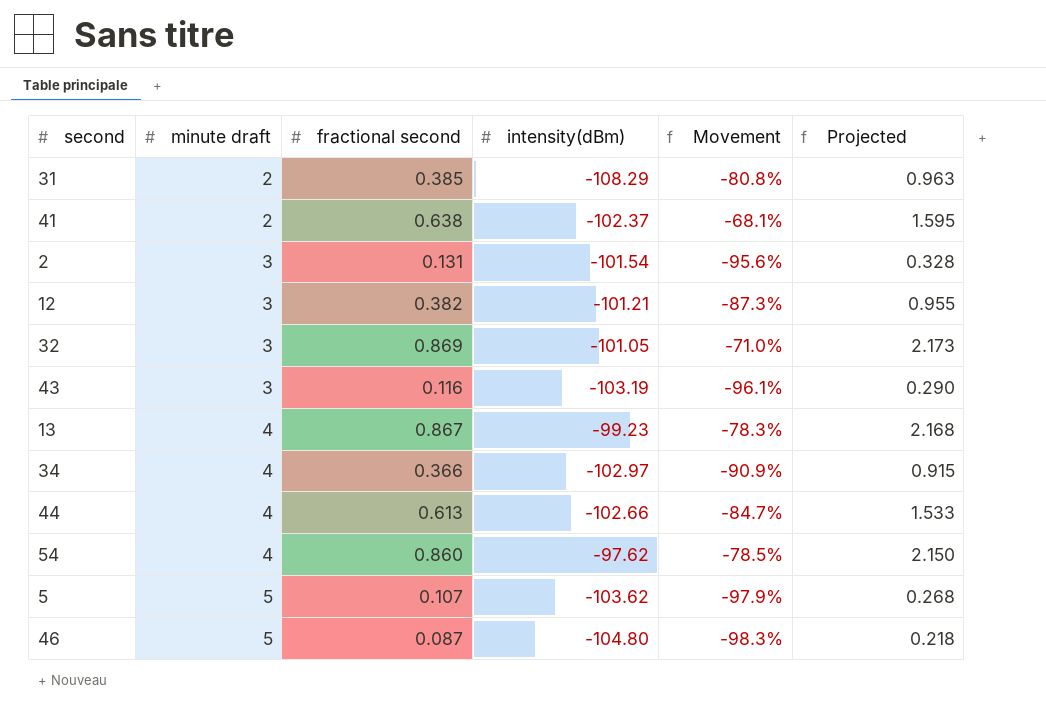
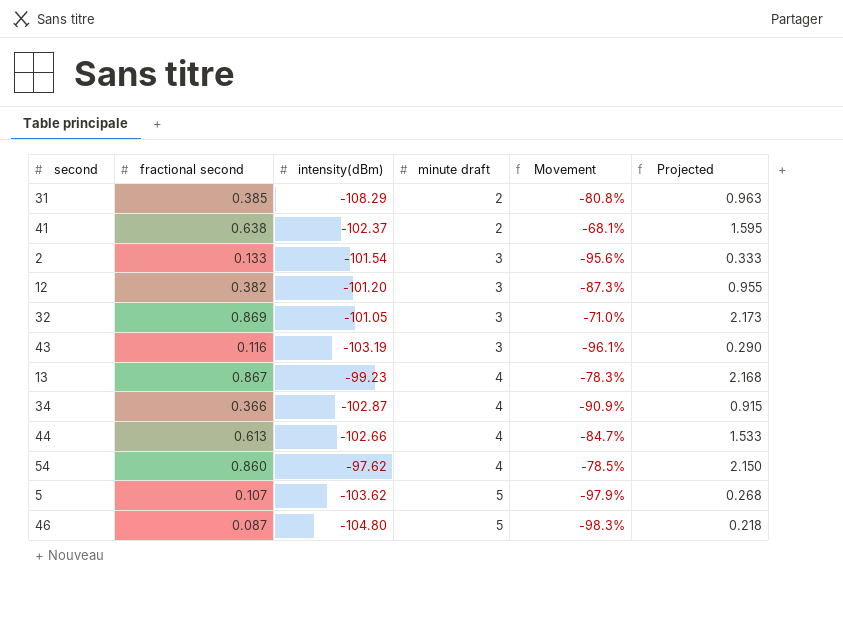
column minute draft | position: 2 -> 4
2 | fractional second: 0.131 -> 0.133
2 | Projected: 0.328 -> 0.333
12 | intensity(dBm): -101.21 -> -101.20
34 | intensity(dBm): -102.97 -> -102.87

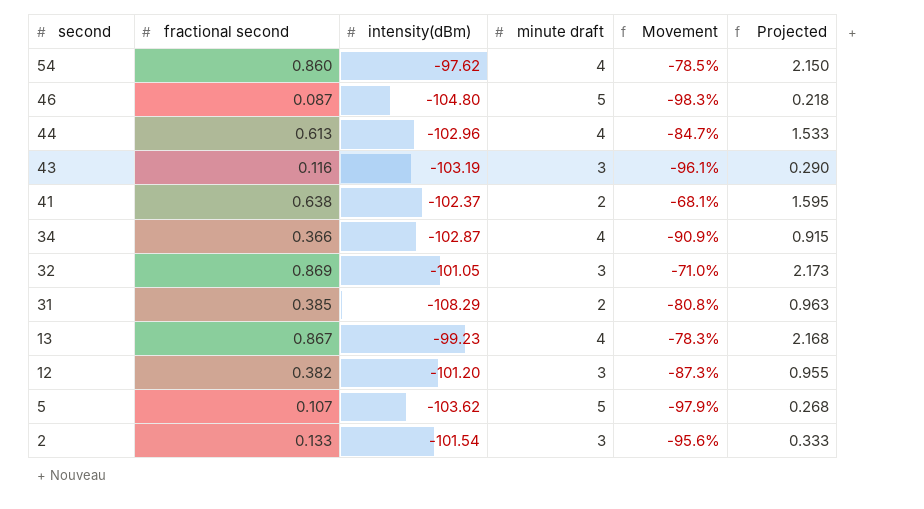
row order: minute draft ascending -> second descending
44 | intensity(dBm): -102.66 -> -102.96

